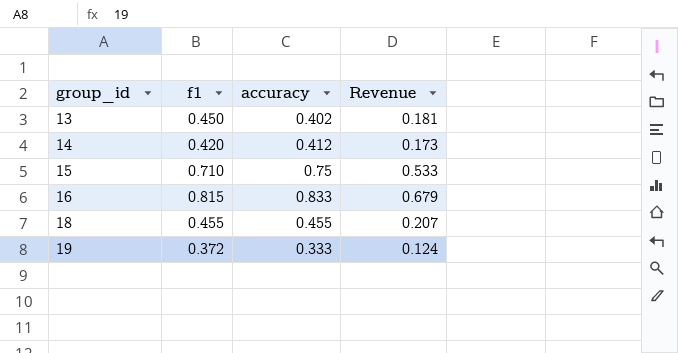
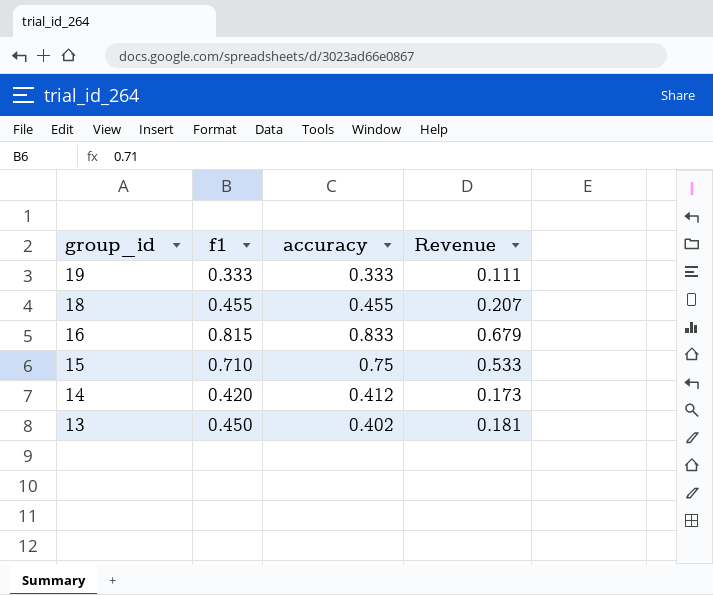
row order: group_id ascending -> group_id descending
19 | f1: 0.372 -> 0.333
19 | Revenue: 0.124 -> 0.111

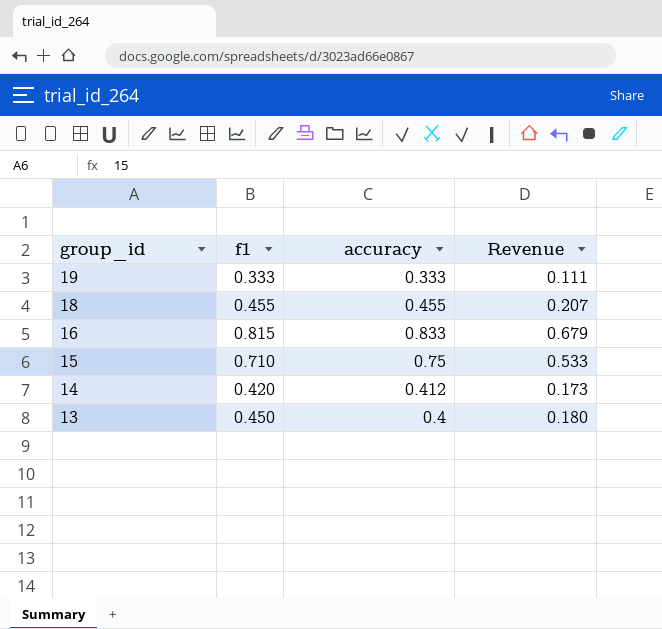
13 | accuracy: 0.402 -> 0.4
13 | Revenue: 0.181 -> 0.180

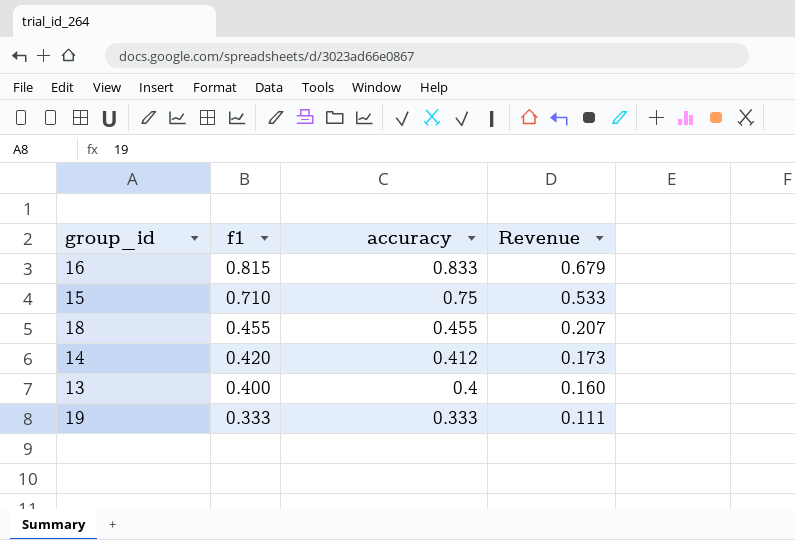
row order: group_id descending -> f1 descending
13 | f1: 0.450 -> 0.400
13 | Revenue: 0.180 -> 0.160

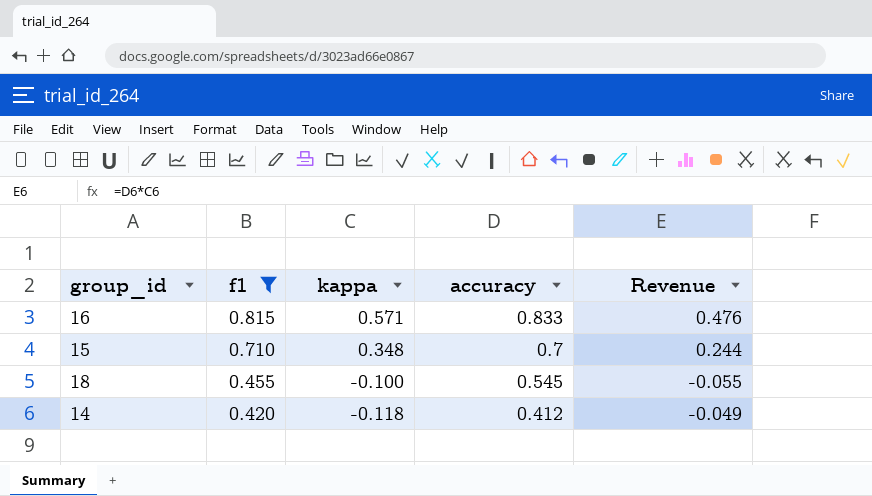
filter: none -> f1 >= 0.420
column kappa | position: none -> 3
column Revenue | formula: [f1] * [accuracy] -> [kappa] * [accuracy]
15 | accuracy: 0.75 -> 0.7
18 | accuracy: 0.455 -> 0.545

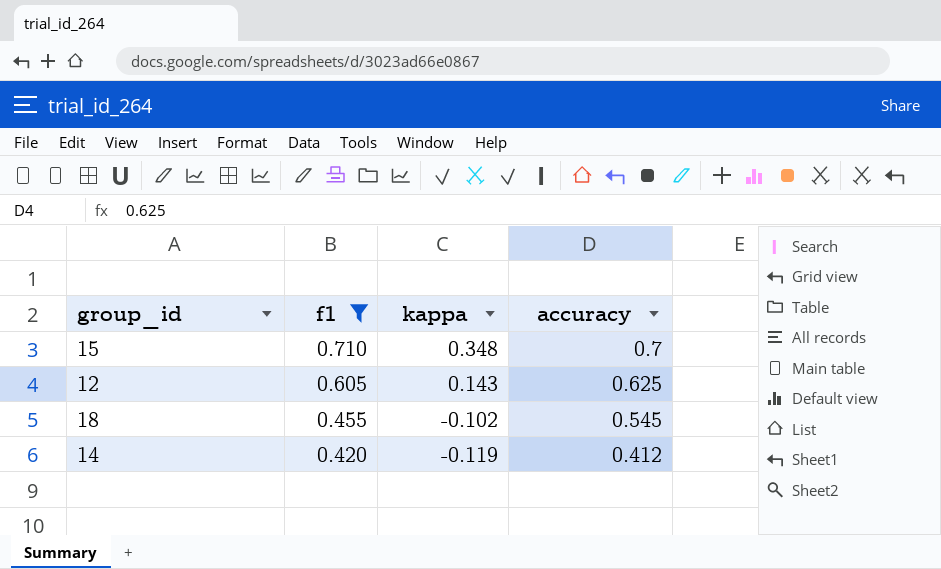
column Revenue | formula: [kappa] * [accuracy] -> none
row 16: 0.815 | 0.571 | 0.833 | 0.476 -> none
row 12: none -> 0.605 | 0.143 | 0.625
18 | kappa: -0.100 -> -0.102
14 | kappa: -0.118 -> -0.119

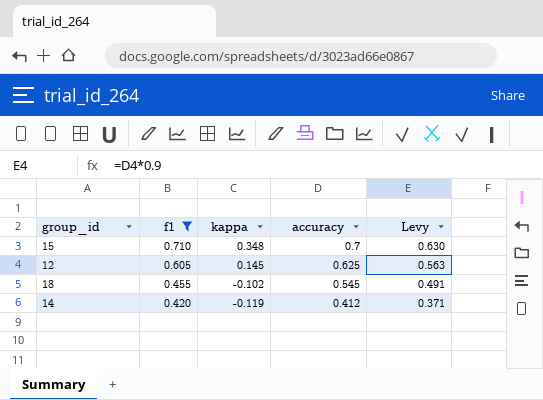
column Levy | formula: none -> [accuracy] * 0.9
12 | kappa: 0.143 -> 0.145

